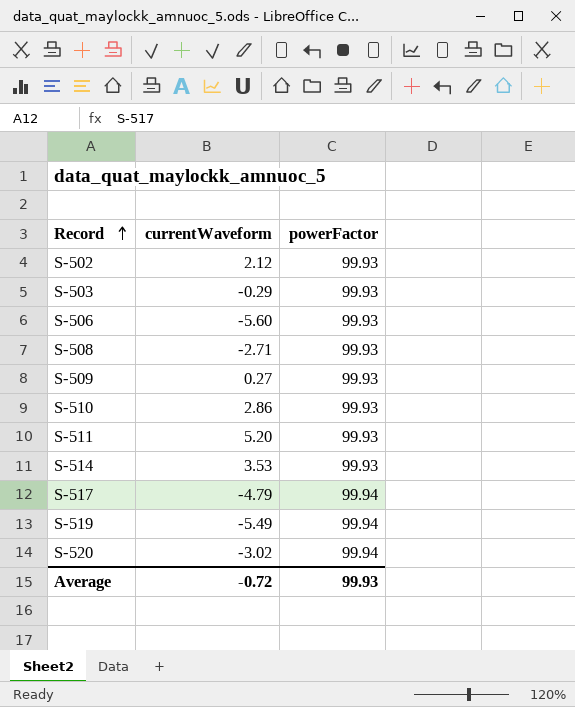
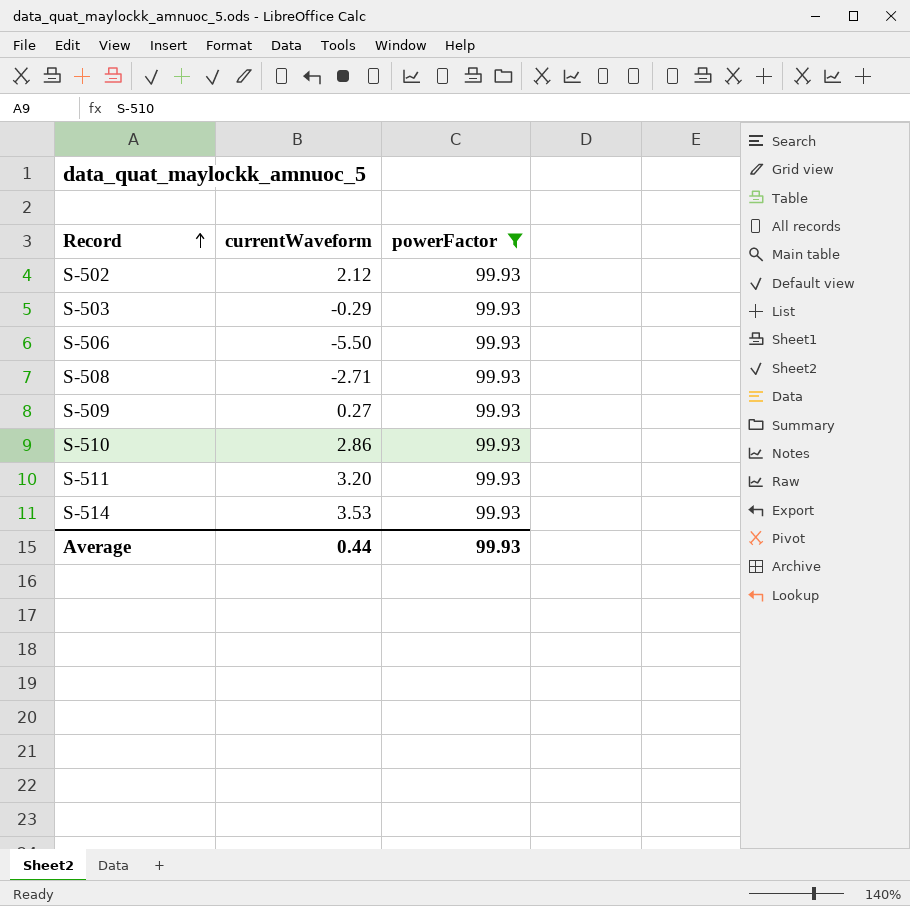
filter: none -> powerFactor = 99.93
S-506 | currentWaveform: -5.60 -> -5.50
S-511 | currentWaveform: 5.20 -> 3.20
Average | currentWaveform: -0.72 -> 0.44

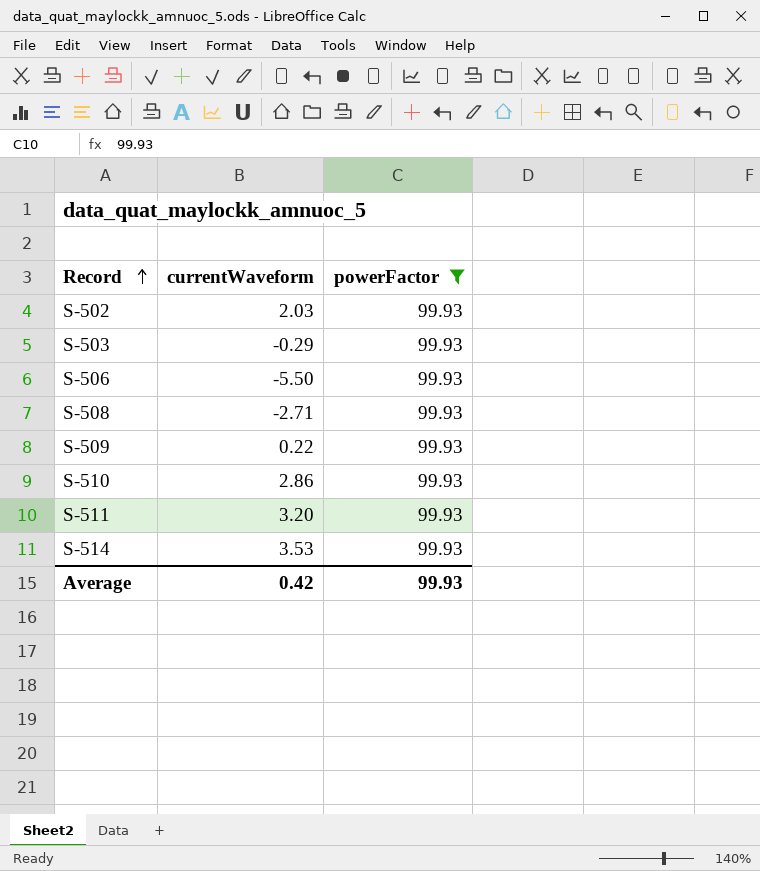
S-502 | currentWaveform: 2.12 -> 2.03
S-509 | currentWaveform: 0.27 -> 0.22
Average | currentWaveform: 0.44 -> 0.42

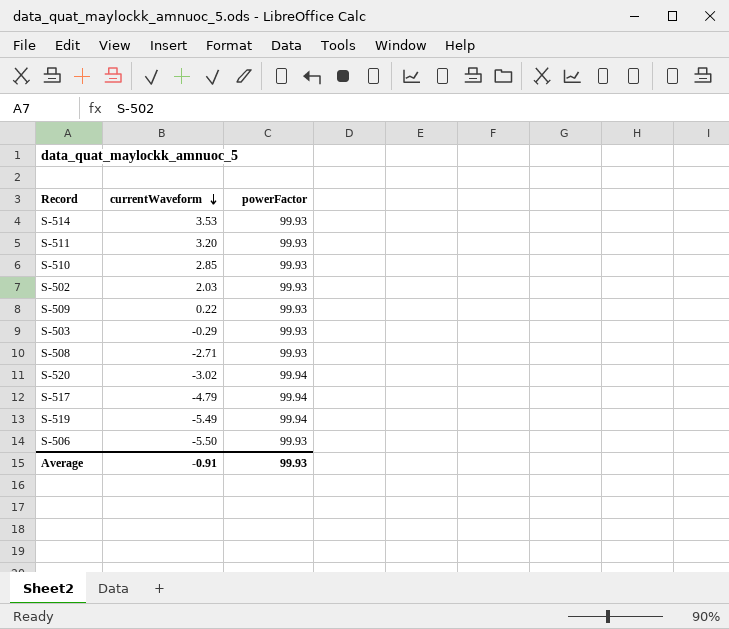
filter: powerFactor = 99.93 -> none
row order: Record ascending -> currentWaveform descending
S-510 | currentWaveform: 2.86 -> 2.85
Average | currentWaveform: 0.42 -> -0.91

